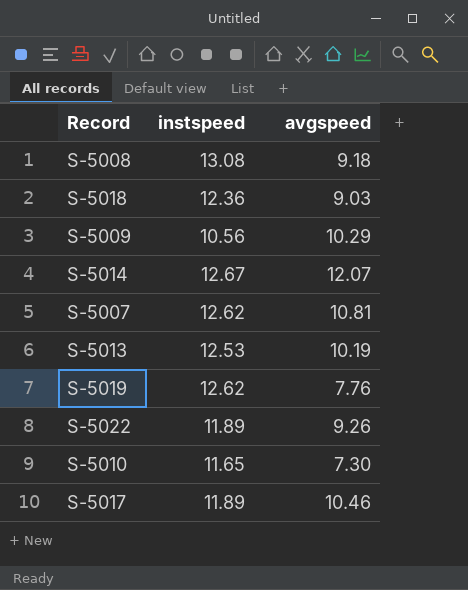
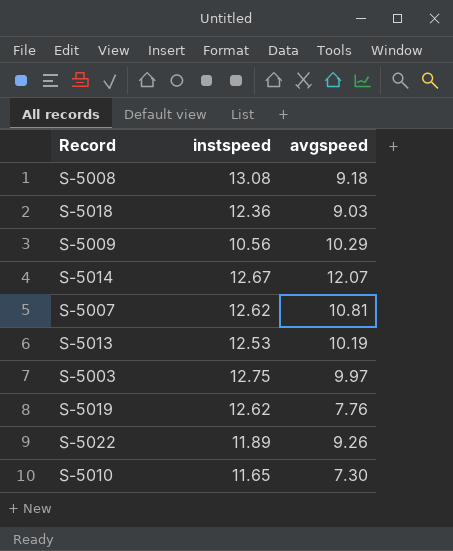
row S-5017: 11.89 | 10.46 -> none
row S-5003: none -> 12.75 | 9.97

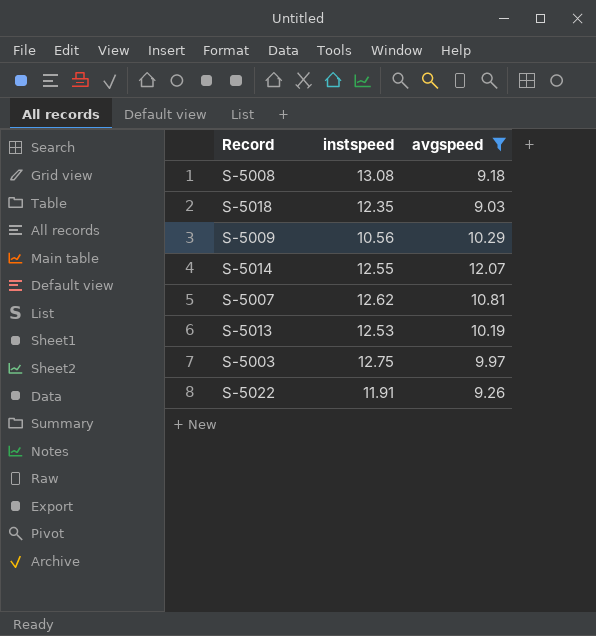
filter: none -> avgspeed >= 9.03
S-5018 | instspeed: 12.36 -> 12.35
S-5014 | instspeed: 12.67 -> 12.55
S-5022 | instspeed: 11.89 -> 11.91

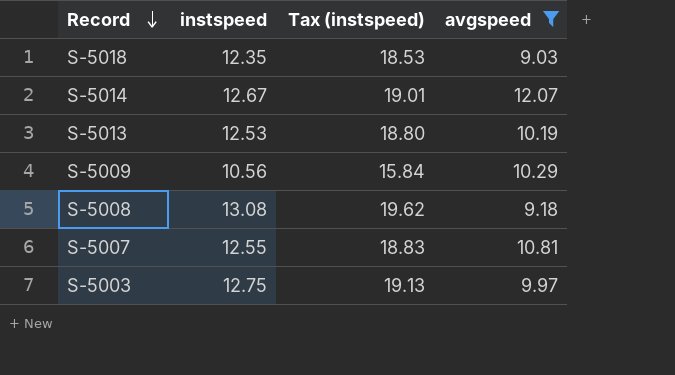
row order: none -> Record descending
column Tax (instspeed) | formula: none -> [instspeed] * 1.5
row S-5022: 11.91 | 9.26 -> none
S-5014 | instspeed: 12.55 -> 12.67
S-5007 | instspeed: 12.62 -> 12.55

